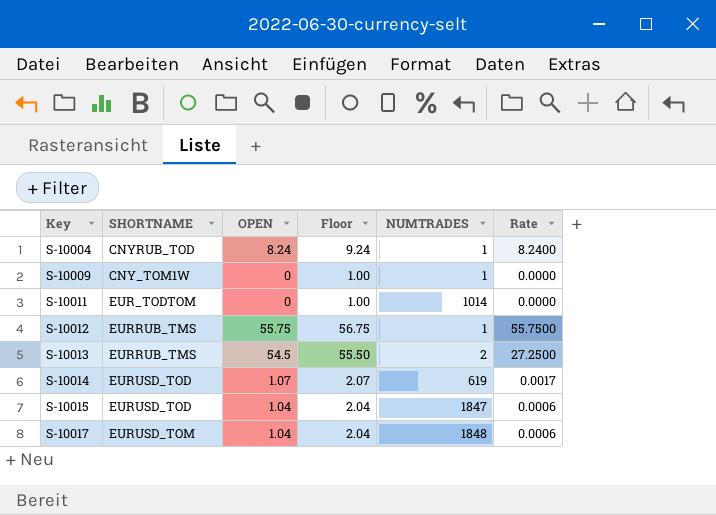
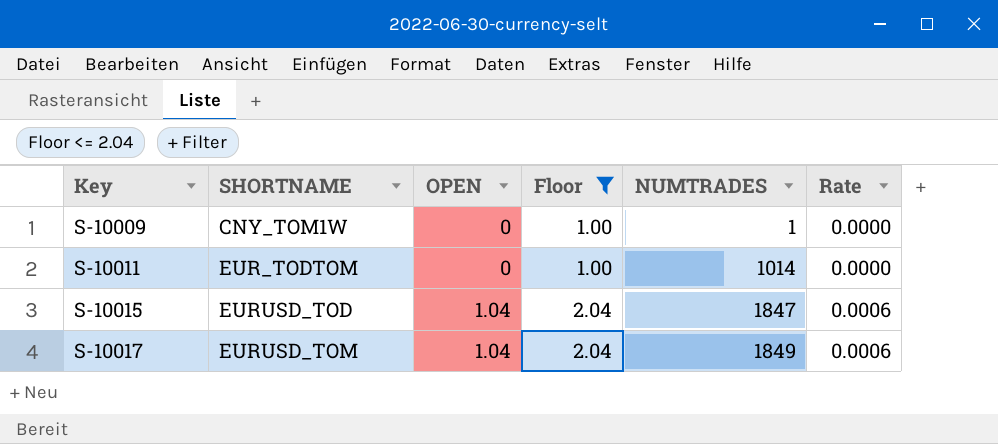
filter: none -> Floor <= 2.04
S-10017 | NUMTRADES: 1848 -> 1849

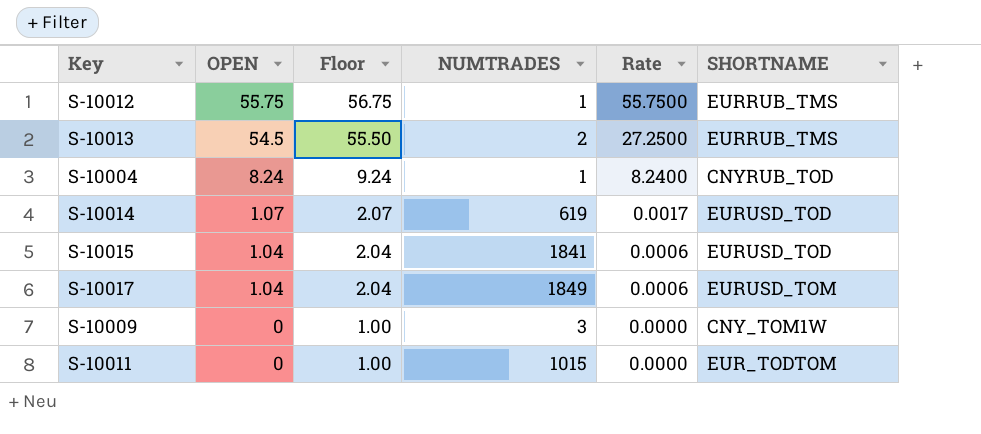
filter: Floor <= 2.04 -> none
row order: Key ascending -> OPEN descending
column SHORTNAME | position: 2 -> 6
S-10015 | NUMTRADES: 1847 -> 1841
S-10009 | NUMTRADES: 1 -> 3
S-10011 | NUMTRADES: 1014 -> 1015

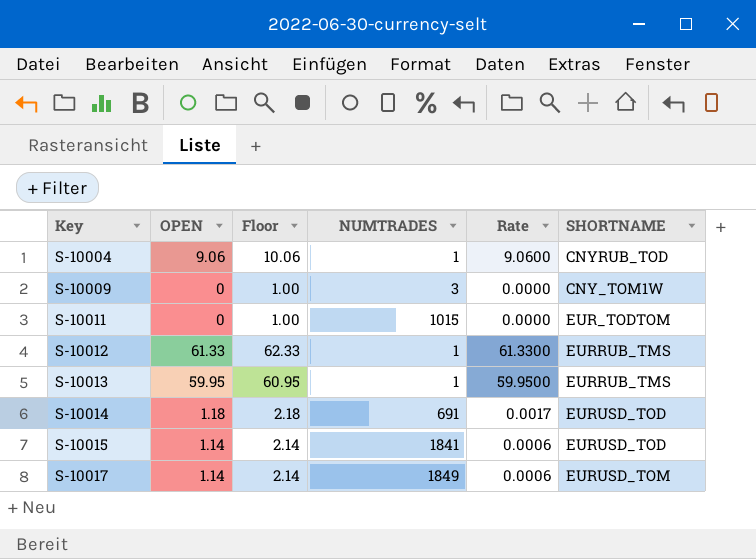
row order: OPEN descending -> Key ascending
S-10004 | OPEN: 8.24 -> 9.06
S-10004 | Floor: 9.24 -> 10.06
S-10004 | Rate: 8.2400 -> 9.0600
S-10012 | OPEN: 55.75 -> 61.33
S-10012 | Floor: 56.75 -> 62.33
S-10012 | Rate: 55.7500 -> 61.3300
S-10013 | OPEN: 54.5 -> 59.95
S-10013 | Floor: 55.50 -> 60.95
S-10013 | NUMTRADES: 2 -> 1
S-10013 | Rate: 27.2500 -> 59.9500
S-10014 | OPEN: 1.07 -> 1.18
S-10014 | Floor: 2.07 -> 2.18
S-10014 | NUMTRADES: 619 -> 691
S-10015 | OPEN: 1.04 -> 1.14
S-10015 | Floor: 2.04 -> 2.14
S-10017 | OPEN: 1.04 -> 1.14
S-10017 | Floor: 2.04 -> 2.14

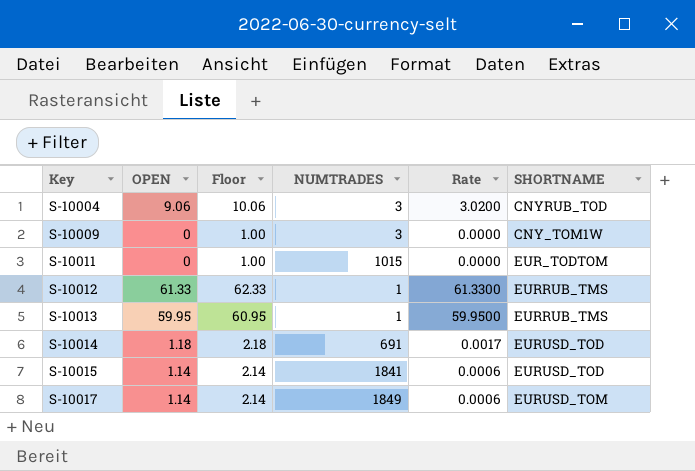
S-10004 | NUMTRADES: 1 -> 3
S-10004 | Rate: 9.0600 -> 3.0200

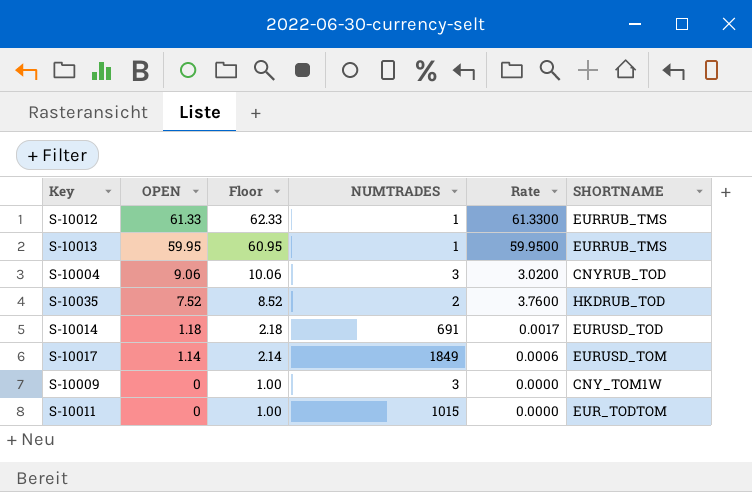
row order: Key ascending -> OPEN descending
row S-10015: 1.14 | 2.14 | 1841 | 0.0006 | EURUSD_TOD -> none
row S-10035: none -> 7.52 | 8.52 | 2 | 3.7600 | HKDRUB_TOD

